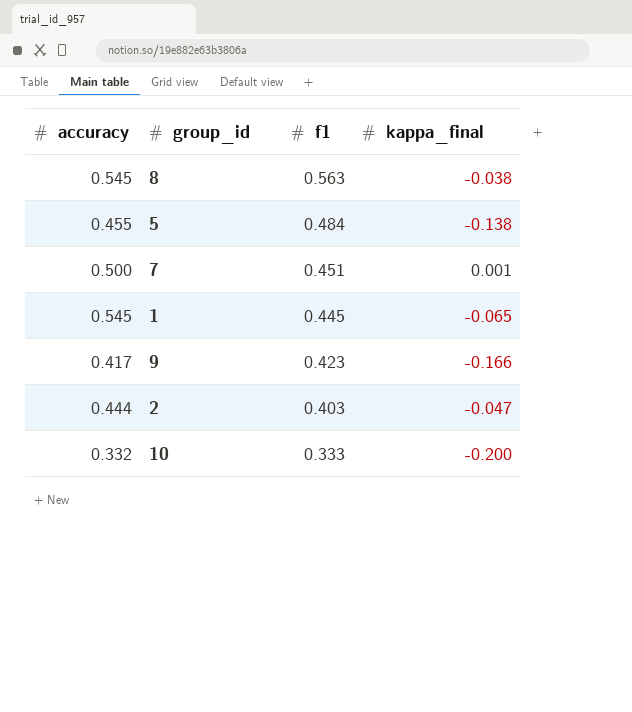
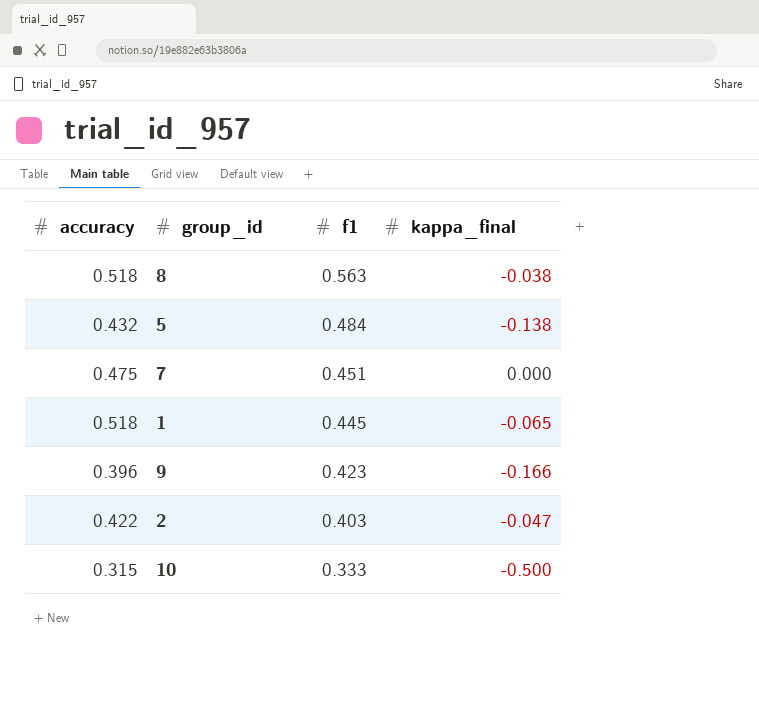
8 | accuracy: 0.545 -> 0.518
5 | accuracy: 0.455 -> 0.432
7 | accuracy: 0.500 -> 0.475
7 | kappa_final: 0.001 -> 0.000
1 | accuracy: 0.545 -> 0.518
9 | accuracy: 0.417 -> 0.396
2 | accuracy: 0.444 -> 0.422
10 | accuracy: 0.332 -> 0.315
10 | kappa_final: -0.200 -> -0.500

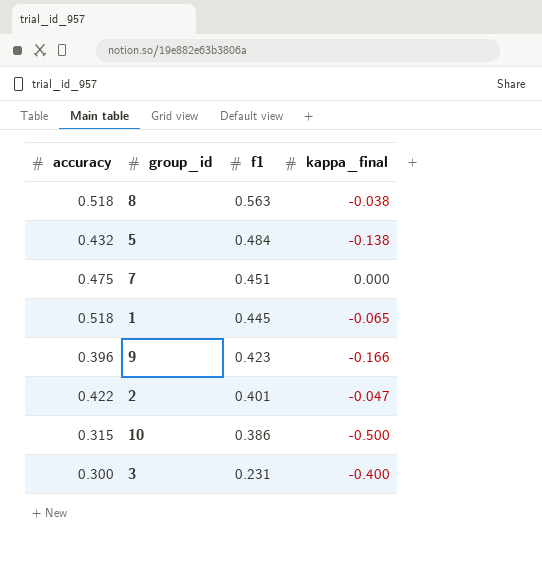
2 | f1: 0.403 -> 0.401
10 | f1: 0.333 -> 0.386
row 3: none -> 0.300 | 0.231 | -0.400

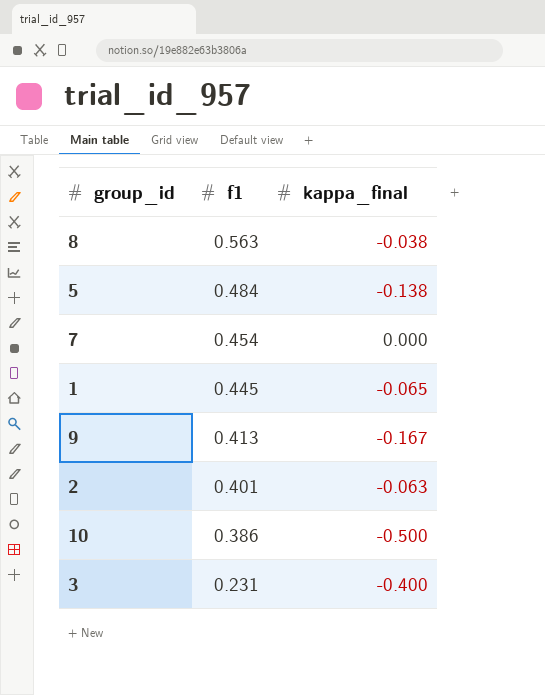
column accuracy | position: 1 -> none
7 | f1: 0.451 -> 0.454
9 | f1: 0.423 -> 0.413
9 | kappa_final: -0.166 -> -0.167
2 | kappa_final: -0.047 -> -0.063

